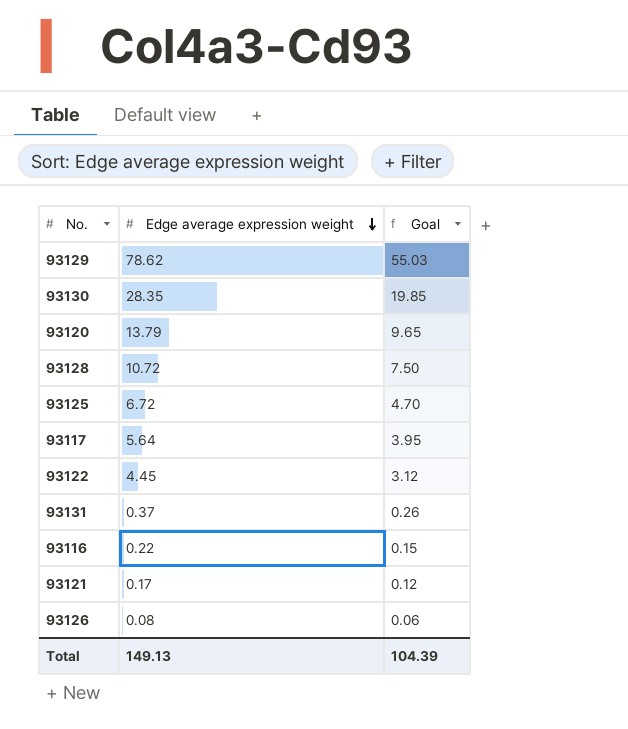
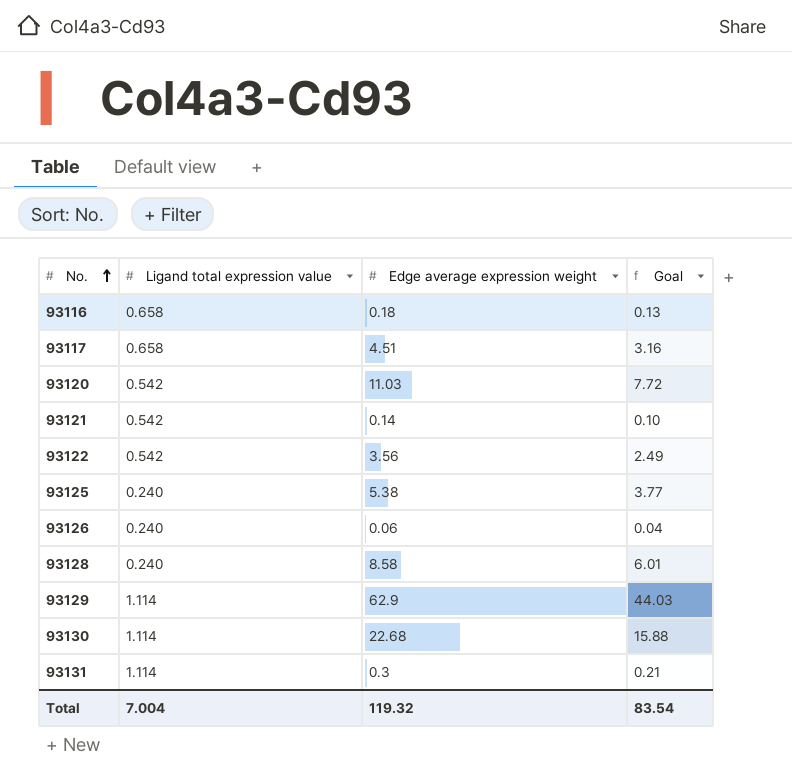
row order: Edge average expression weight descending -> No. ascending
column Ligand total expression value | position: none -> 2
93116 | Edge average expression weight: 0.22 -> 0.18
93116 | Goal: 0.15 -> 0.13
93117 | Edge average expression weight: 5.64 -> 4.51
93117 | Goal: 3.95 -> 3.16
93120 | Edge average expression weight: 13.79 -> 11.03
93120 | Goal: 9.65 -> 7.72
93121 | Edge average expression weight: 0.17 -> 0.14
93121 | Goal: 0.12 -> 0.10
93122 | Edge average expression weight: 4.45 -> 3.56
93122 | Goal: 3.12 -> 2.49
93125 | Edge average expression weight: 6.72 -> 5.38
93125 | Goal: 4.70 -> 3.77
93126 | Edge average expression weight: 0.08 -> 0.06
93126 | Goal: 0.06 -> 0.04
93128 | Edge average expression weight: 10.72 -> 8.58
93128 | Goal: 7.50 -> 6.01
93129 | Edge average expression weight: 78.62 -> 62.9
93129 | Goal: 55.03 -> 44.03
93130 | Edge average expression weight: 28.35 -> 22.68
93130 | Goal: 19.85 -> 15.88
93131 | Edge average expression weight: 0.37 -> 0.3
93131 | Goal: 0.26 -> 0.21
Total | Edge average expression weight: 149.13 -> 119.32
Total | Goal: 104.39 -> 83.54

